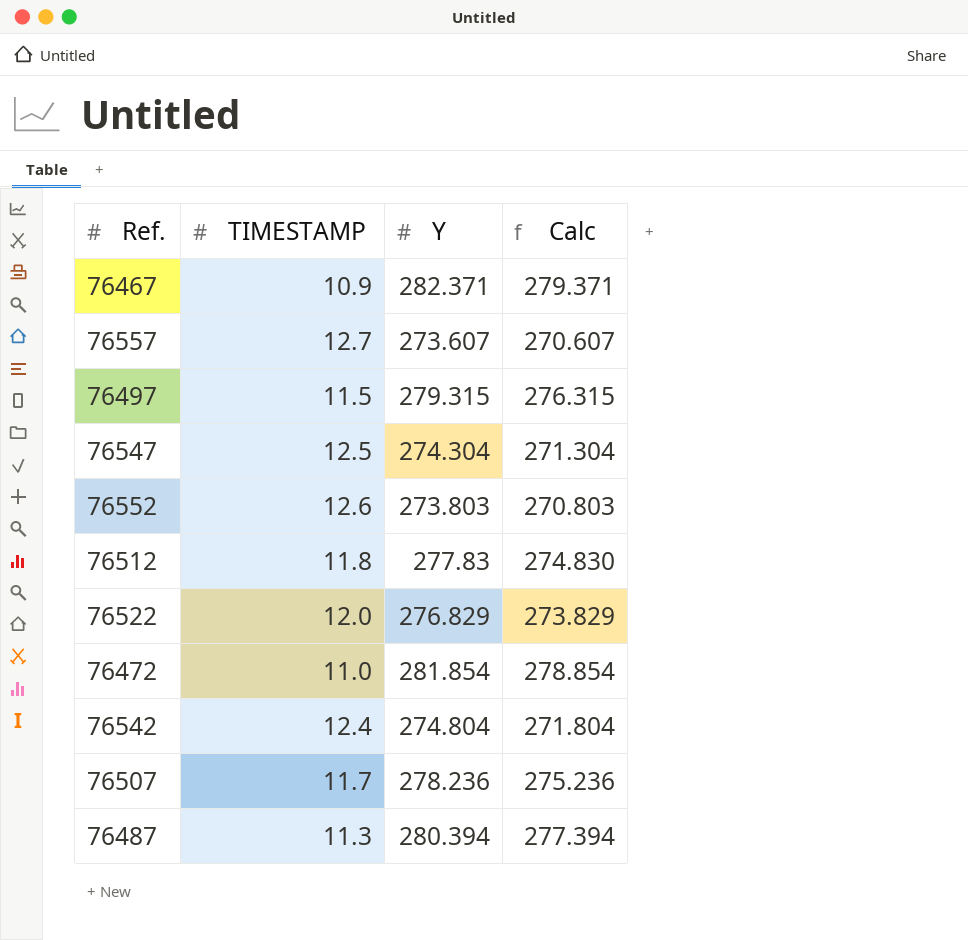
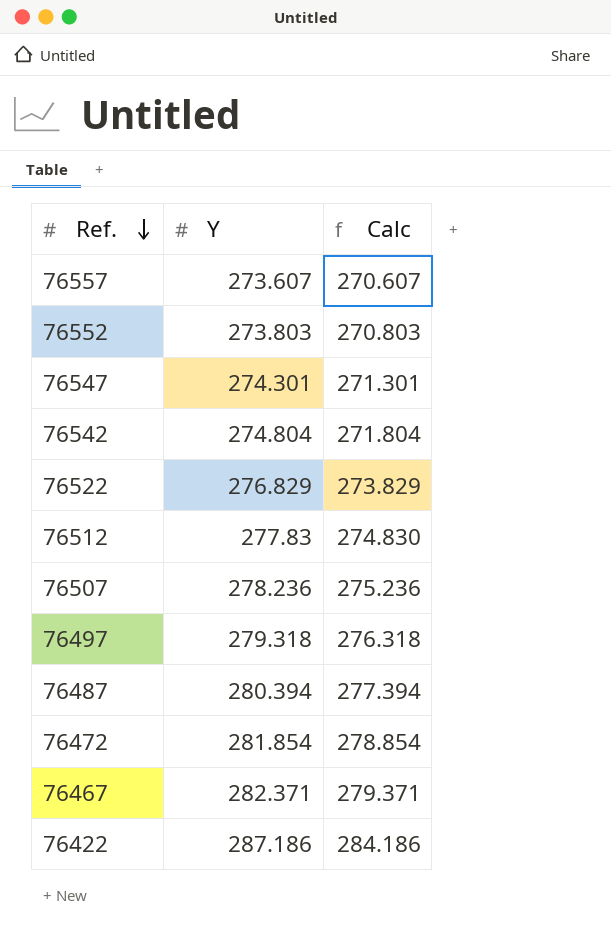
row order: none -> Ref. descending
column TIMESTAMP | position: 2 -> none
76547 | Y: 274.304 -> 274.301
76547 | Calc: 271.304 -> 271.301
76497 | Y: 279.315 -> 279.318
76497 | Calc: 276.315 -> 276.318
row 76422: none -> 287.186 | 284.186

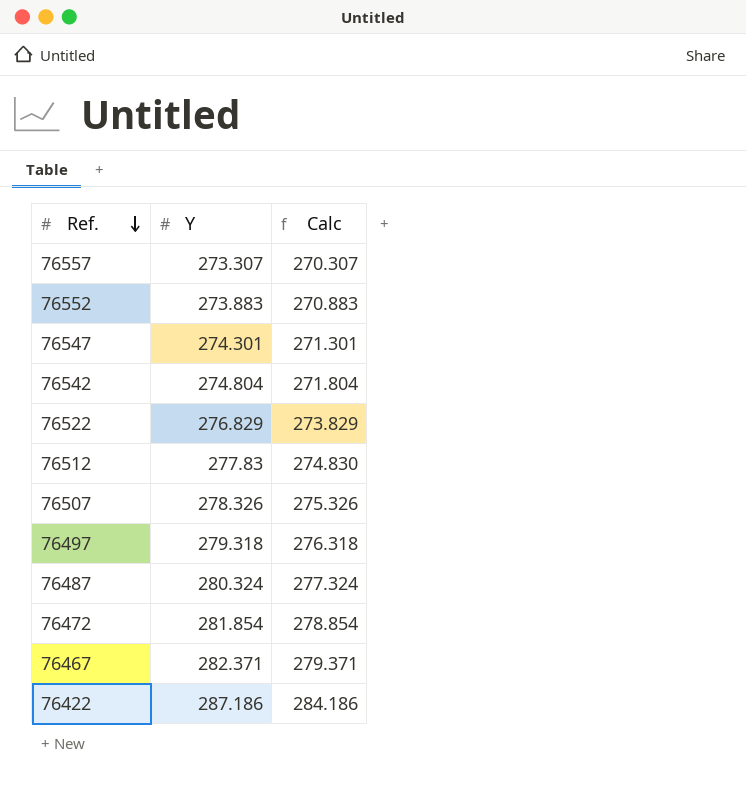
76557 | Y: 273.607 -> 273.307
76557 | Calc: 270.607 -> 270.307
76552 | Y: 273.803 -> 273.883
76552 | Calc: 270.803 -> 270.883
76507 | Y: 278.236 -> 278.326
76507 | Calc: 275.236 -> 275.326
76487 | Y: 280.394 -> 280.324
76487 | Calc: 277.394 -> 277.324

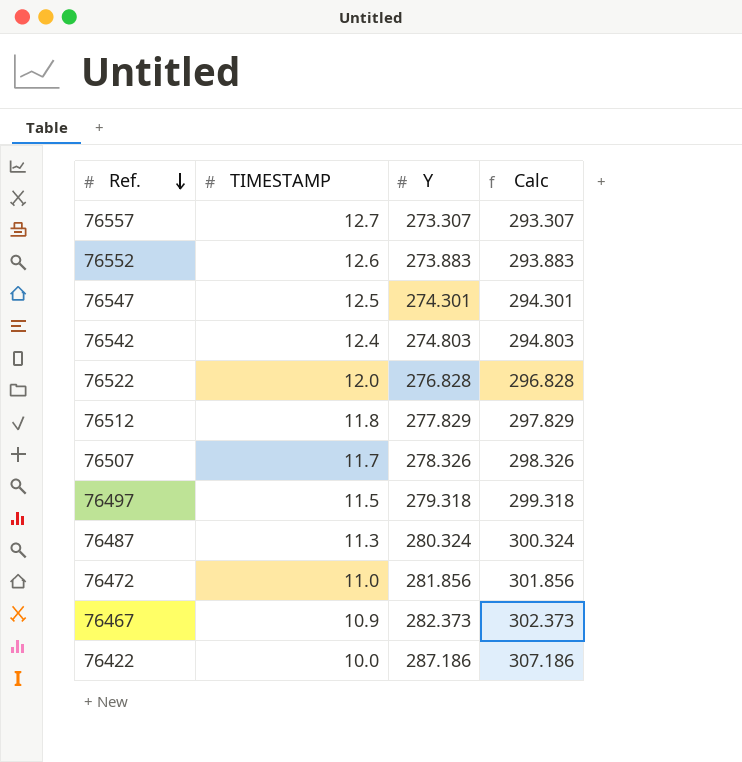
column TIMESTAMP | position: none -> 2
column Calc | formula: [Y] - 3 -> [Y] + 20
76542 | Y: 274.804 -> 274.803
76522 | Y: 276.829 -> 276.828
76512 | Y: 277.83 -> 277.829
76472 | Y: 281.854 -> 281.856
76467 | Y: 282.371 -> 282.373

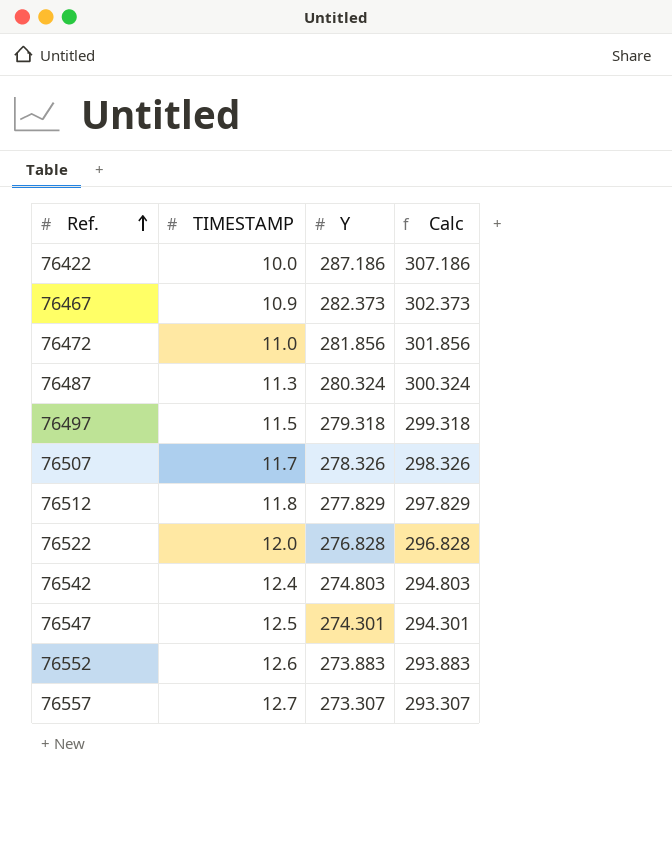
row order: Ref. descending -> Ref. ascending

